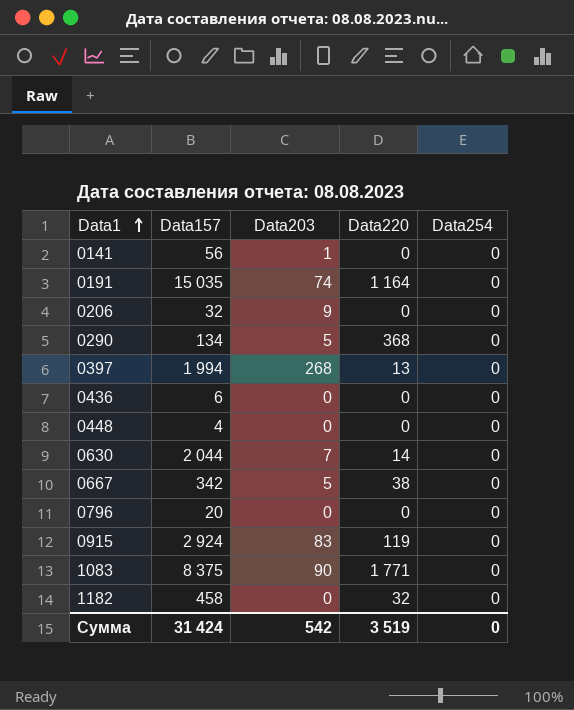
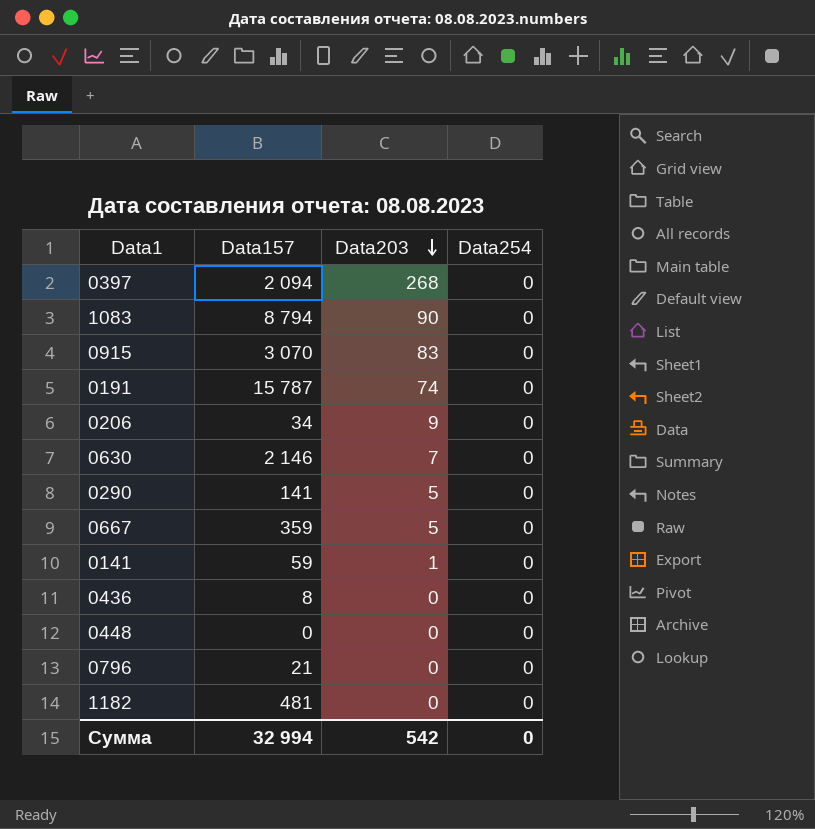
row order: Data1 ascending -> Data203 descending
column Data220 | position: 4 -> none
0397 | Data157: 1 994 -> 2 094
1083 | Data157: 8 375 -> 8 794
0915 | Data157: 2 924 -> 3 070
0191 | Data157: 15 035 -> 15 787
0206 | Data157: 32 -> 34
0630 | Data157: 2 044 -> 2 146
0290 | Data157: 134 -> 141
0667 | Data157: 342 -> 359
0141 | Data157: 56 -> 59
0436 | Data157: 6 -> 8
0448 | Data157: 4 -> 0
0796 | Data157: 20 -> 21
1182 | Data157: 458 -> 481
Сумма | Data157: 31 424 -> 32 994

